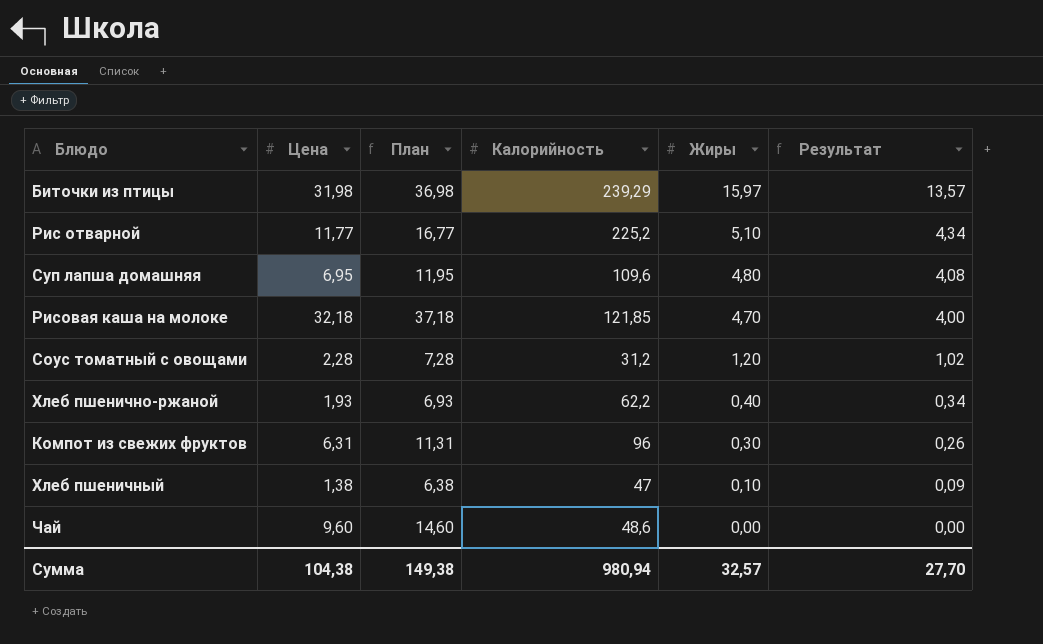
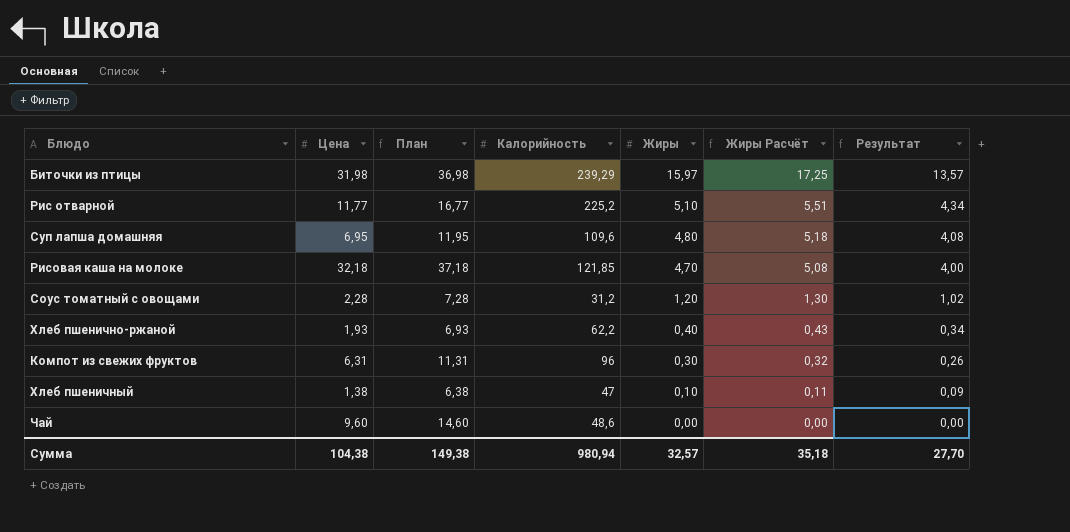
column Жиры Расчёт | formula: none -> [Жиры] * 1,08

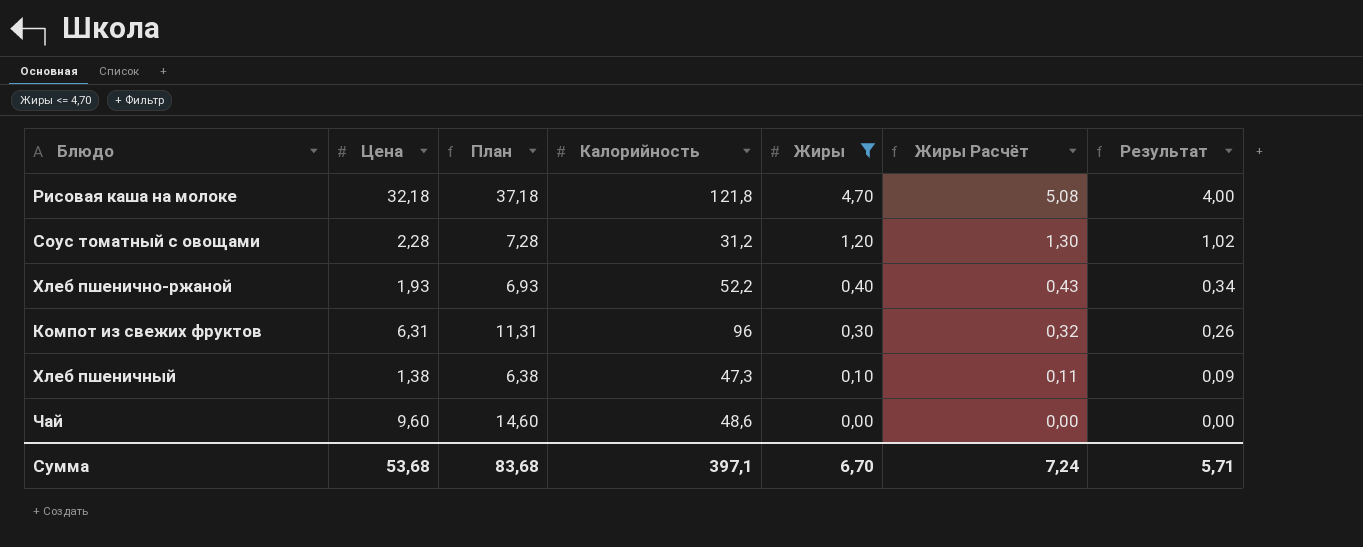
filter: none -> Жиры <= 4,70
Рисовая каша на молоке | Калорийность: 121,85 -> 121,8
Хлеб пшенично-ржаной | Калорийность: 62,2 -> 52,2
Хлеб пшеничный | Калорийность: 47 -> 47,3
Сумма | Цена: 104,38 -> 53,68
Сумма | План: 149,38 -> 83,68
Сумма | Калорийность: 980,94 -> 397,1
Сумма | Жиры: 32,57 -> 6,70
Сумма | Жиры Расчёт: 35,18 -> 7,24
Сумма | Результат: 27,70 -> 5,71

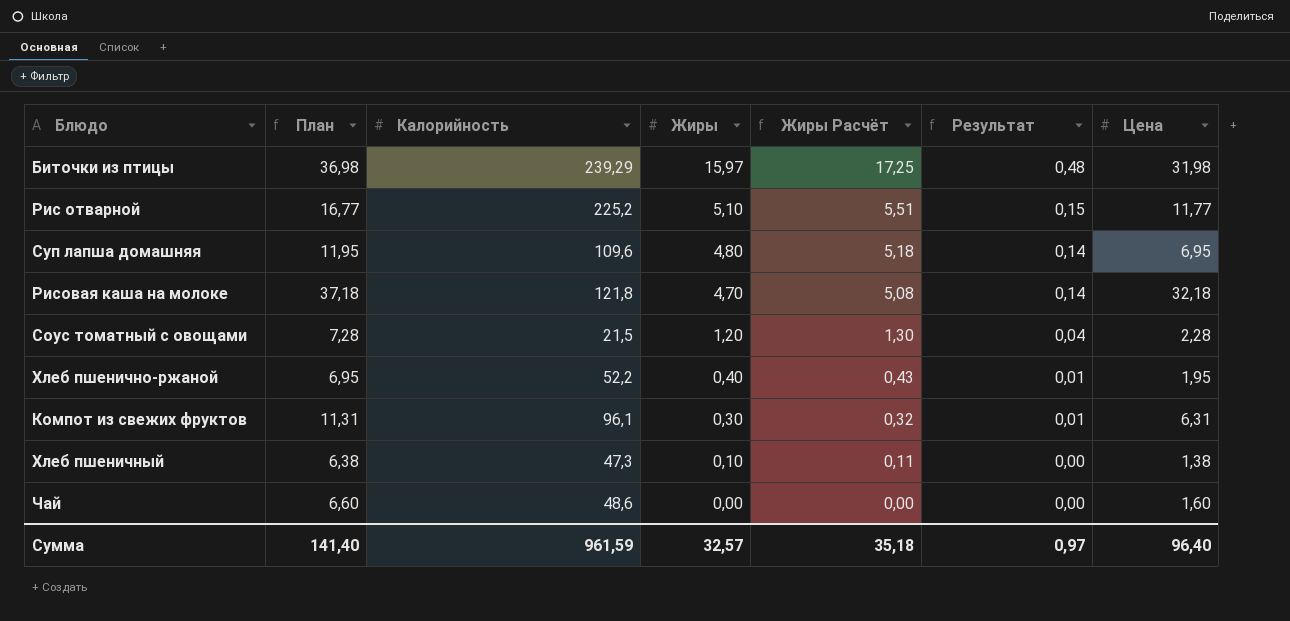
filter: Жиры <= 4,70 -> none
column Результат | formula: [Жиры] * 0,85 -> [Жиры] * 0,03
column Цена | position: 2 -> 7
Соус томатный с овощами | Калорийность: 31,2 -> 21,5
Хлеб пшенично-ржаной | План: 6,93 -> 6,95
Хлеб пшенично-ржаной | Цена: 1,93 -> 1,95
Компот из свежих фруктов | Калорийность: 96 -> 96,1
Чай | План: 14,60 -> 6,60
Чай | Цена: 9,60 -> 1,60
Сумма | План: 83,68 -> 141,40
Сумма | Калорийность: 397,1 -> 961,59
Сумма | Жиры: 6,70 -> 32,57
Сумма | Жиры Расчёт: 7,24 -> 35,18
Сумма | Результат: 5,71 -> 0,97
Сумма | Цена: 53,68 -> 96,40

